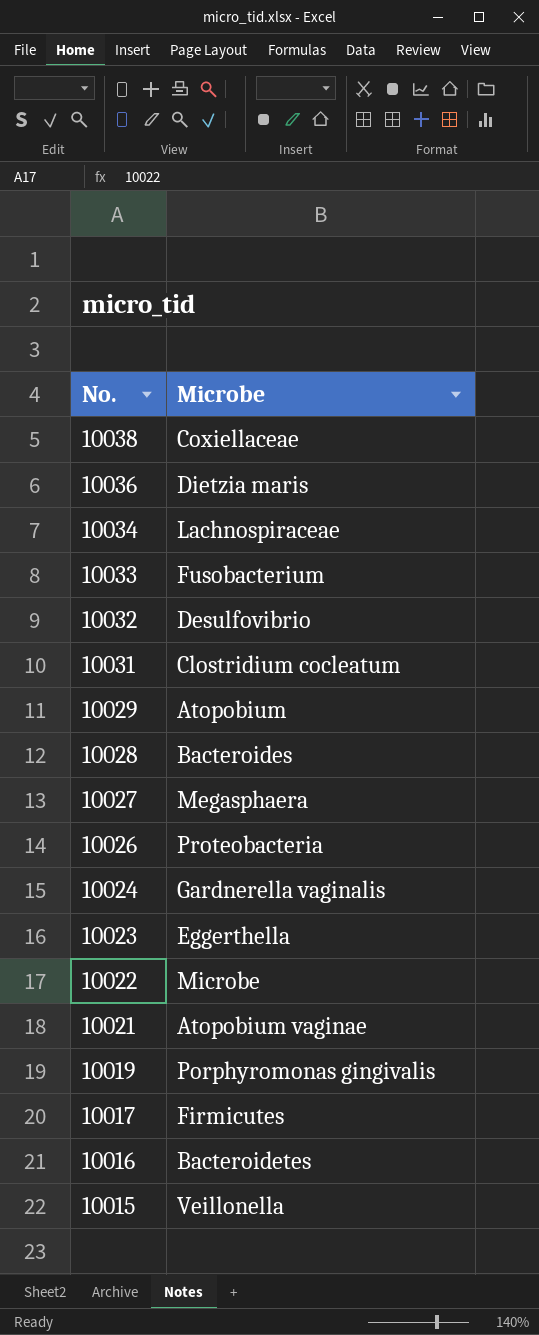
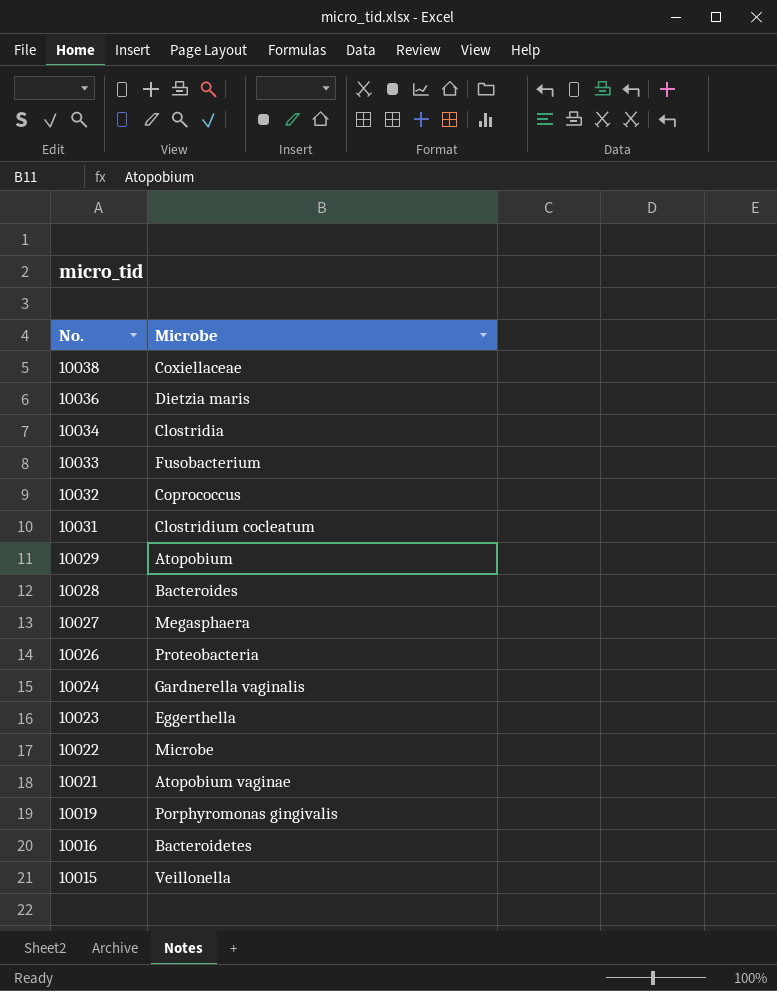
row 10017: Firmicutes -> none
10034 | Microbe: Lachnospiraceae -> Clostridia
10032 | Microbe: Desulfovibrio -> Coprococcus

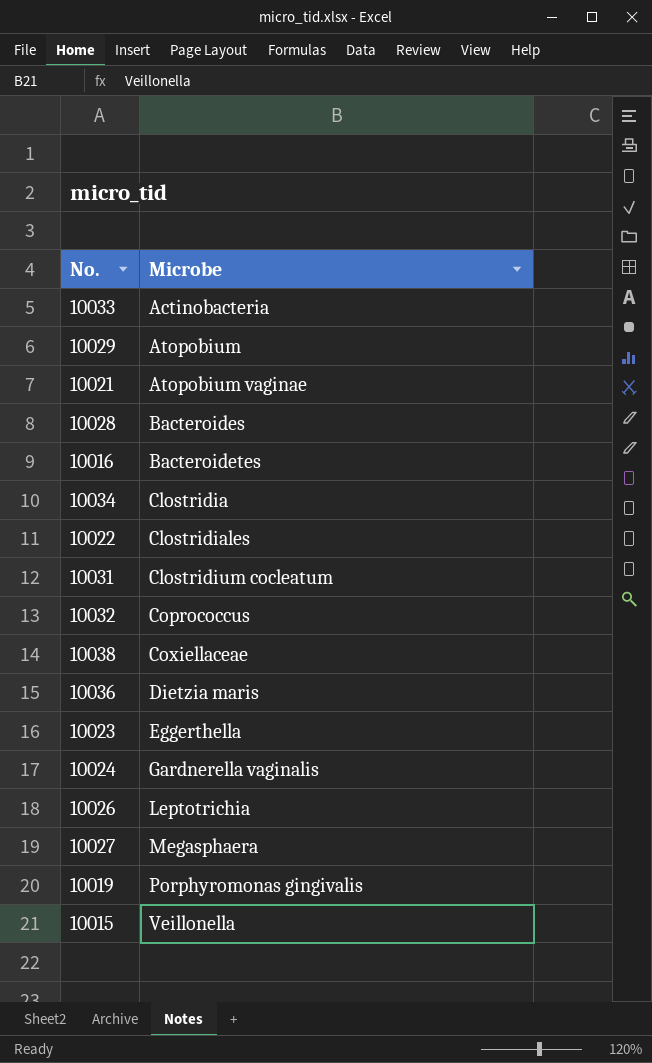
row order: No. descending -> Microbe ascending
10033 | Microbe: Fusobacterium -> Actinobacteria
10022 | Microbe: Microbe -> Clostridiales
10026 | Microbe: Proteobacteria -> Leptotrichia

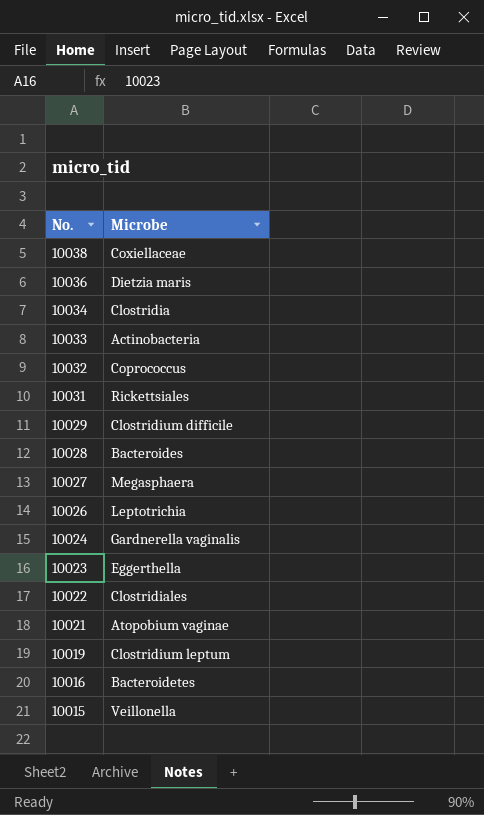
row order: Microbe ascending -> No. descending
10031 | Microbe: Clostridium cocleatum -> Rickettsiales
10029 | Microbe: Atopobium -> Clostridium difficile
10019 | Microbe: Porphyromonas gingivalis -> Clostridium leptum

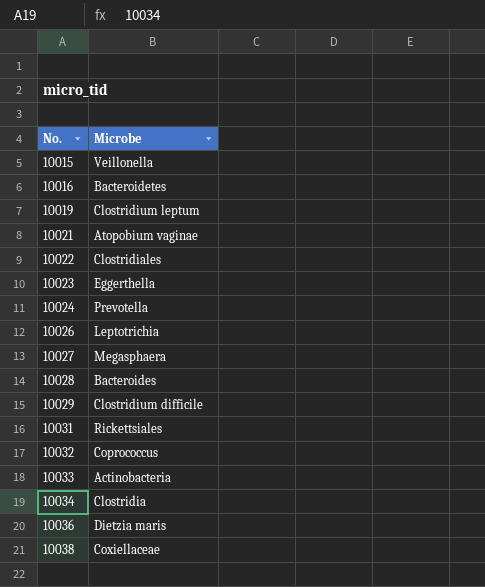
row order: No. descending -> No. ascending
10024 | Microbe: Gardnerella vaginalis -> Prevotella

